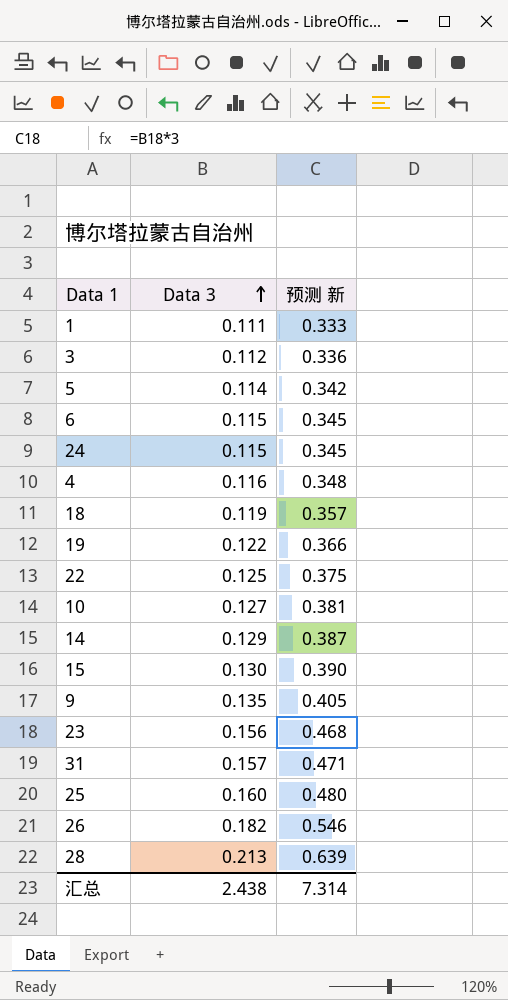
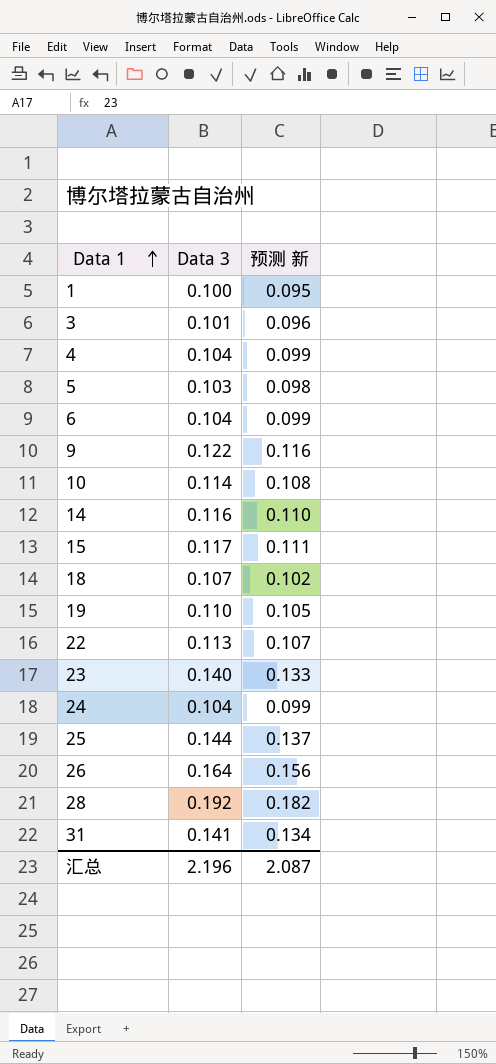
row order: Data 3 ascending -> Data 1 ascending
column 预测 新 | formula: [Data 3] * 3 -> [Data 3] * 0.95
1 | Data 3: 0.111 -> 0.100
3 | Data 3: 0.112 -> 0.101
4 | Data 3: 0.116 -> 0.104
5 | Data 3: 0.114 -> 0.103
6 | Data 3: 0.115 -> 0.104
9 | Data 3: 0.135 -> 0.122
10 | Data 3: 0.127 -> 0.114
14 | Data 3: 0.129 -> 0.116
15 | Data 3: 0.130 -> 0.117
18 | Data 3: 0.119 -> 0.107
19 | Data 3: 0.122 -> 0.110
22 | Data 3: 0.125 -> 0.113
23 | Data 3: 0.156 -> 0.140
24 | Data 3: 0.115 -> 0.104
25 | Data 3: 0.160 -> 0.144
26 | Data 3: 0.182 -> 0.164
28 | Data 3: 0.213 -> 0.192
31 | Data 3: 0.157 -> 0.141
汇总 | Data 3: 2.438 -> 2.196
汇总 | 预测 新: 7.314 -> 2.087

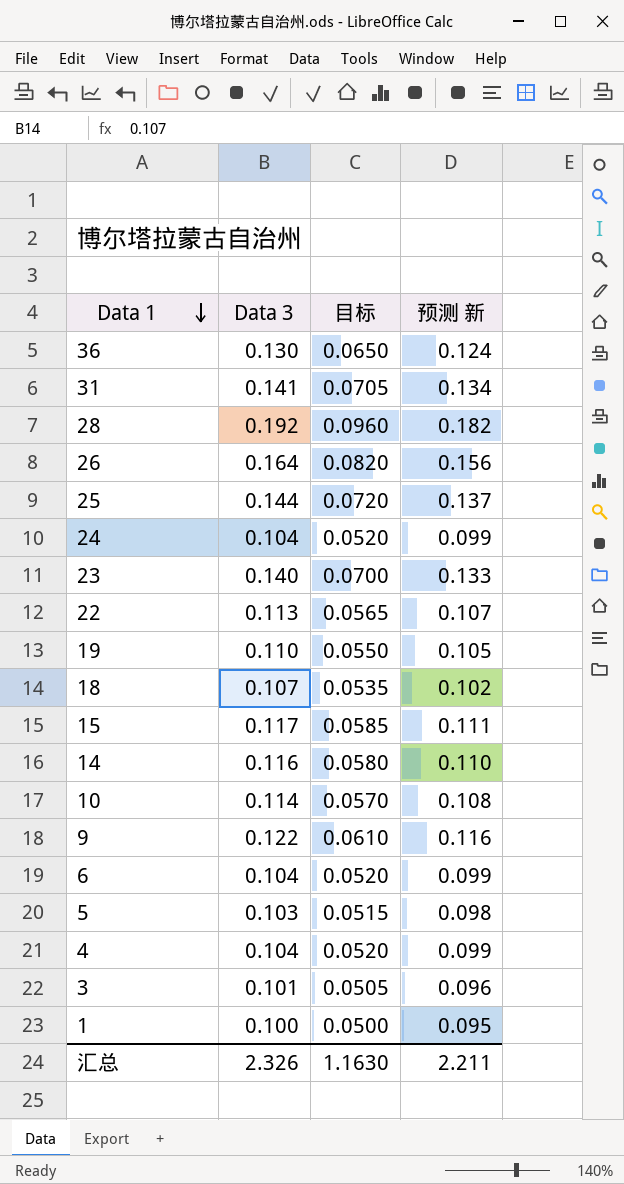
row order: Data 1 ascending -> Data 1 descending
column 目标 | formula: none -> [Data 3] * 0.5
row 36: none -> 0.130 | 0.0650 | 0.124
汇总 | Data 3: 2.196 -> 2.326
汇总 | 预测 新: 2.087 -> 2.211

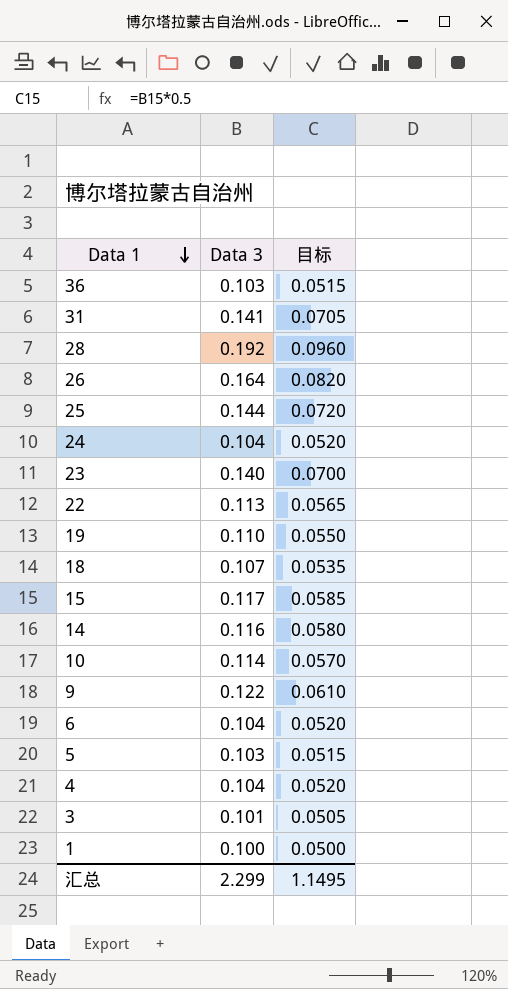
column 预测 新 | formula: [Data 3] * 0.95 -> none
36 | Data 3: 0.130 -> 0.103
36 | 目标: 0.0650 -> 0.0515
汇总 | Data 3: 2.326 -> 2.299
汇总 | 目标: 1.1630 -> 1.1495

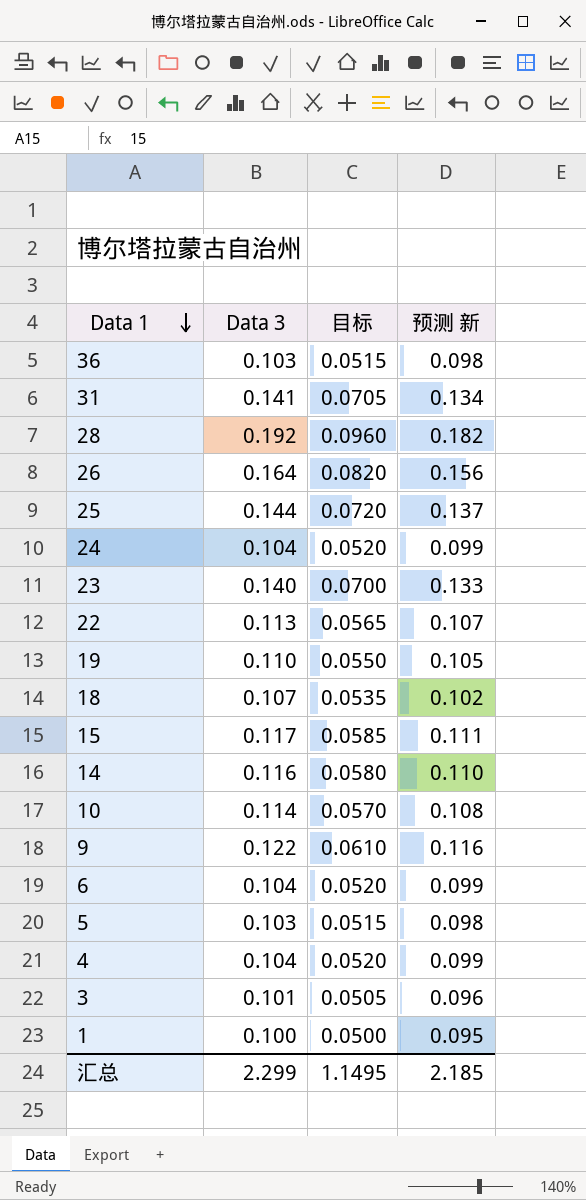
column 预测 新 | formula: none -> [Data 3] * 0.95

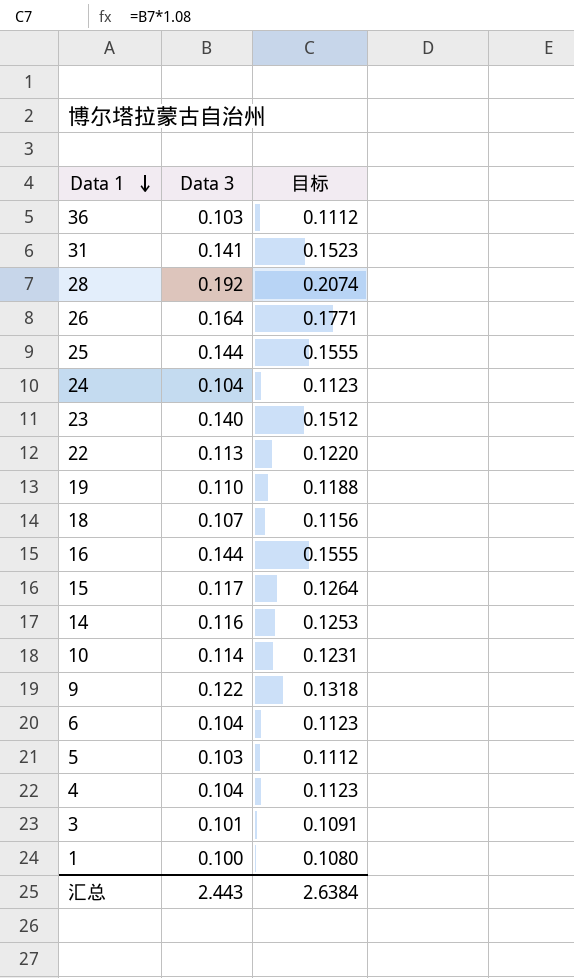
column 预测 新 | formula: [Data 3] * 0.95 -> none
column 目标 | formula: [Data 3] * 0.5 -> [Data 3] * 1.08
row 16: none -> 0.144 | 0.1555
汇总 | Data 3: 2.299 -> 2.443
汇总 | 目标: 1.1495 -> 2.6384

